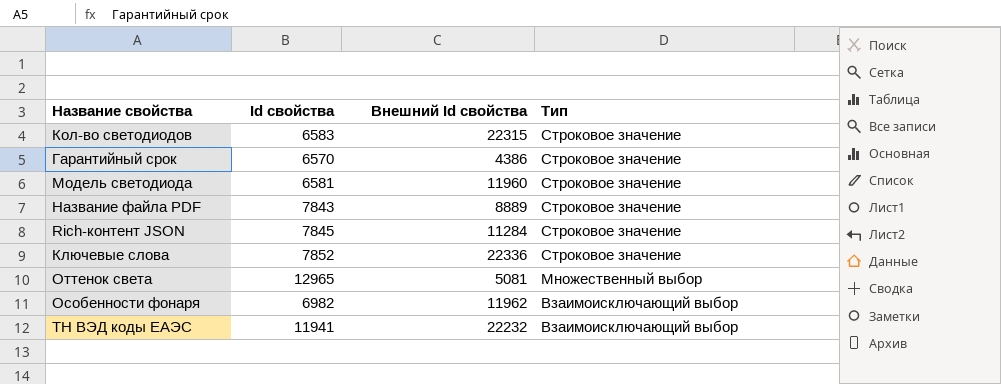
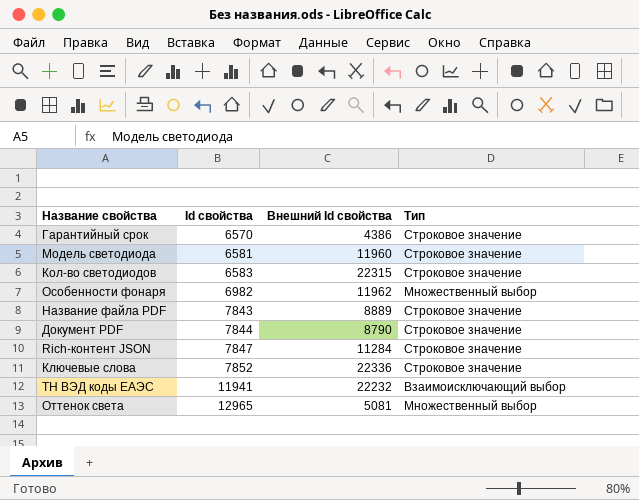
row order: Тип descending -> Id свойства ascending
Особенности фонаря | Тип: Взаимоисключающий выбор -> Множественный выбор
row Документ PDF: none -> 7844 | 8790 | Строковое значение
Rich-контент JSON | Id свойства: 7845 -> 7847

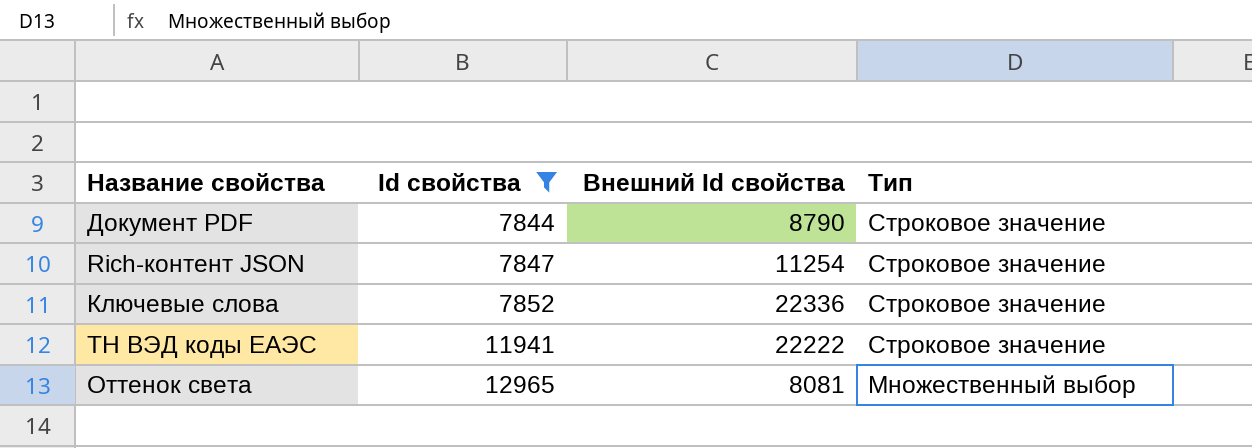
filter: none -> Id свойства >= 7844
Rich-контент JSON | Внешний Id свойства: 11284 -> 11254
ТН ВЭД коды ЕАЭС | Внешний Id свойства: 22232 -> 22222
ТН ВЭД коды ЕАЭС | Тип: Взаимоисключающий выбор -> Строковое значение
Оттенок света | Внешний Id свойства: 5081 -> 8081

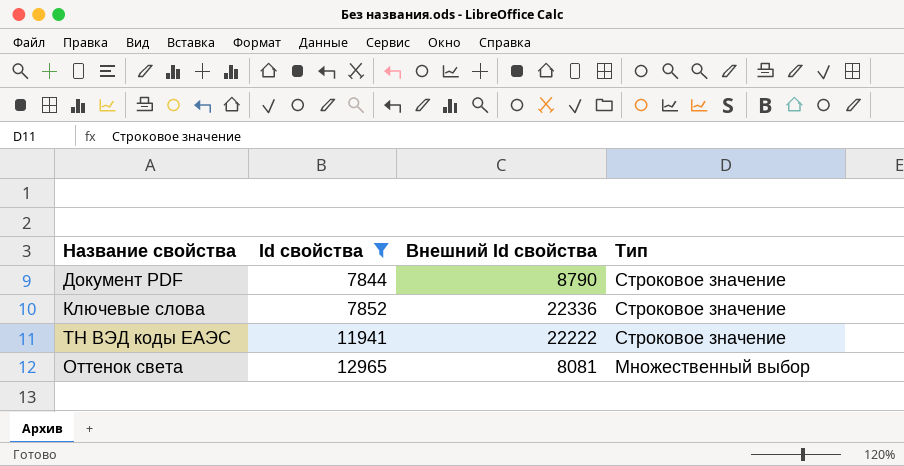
row Rich-контент JSON: 7847 | 11254 | Строковое значение -> none

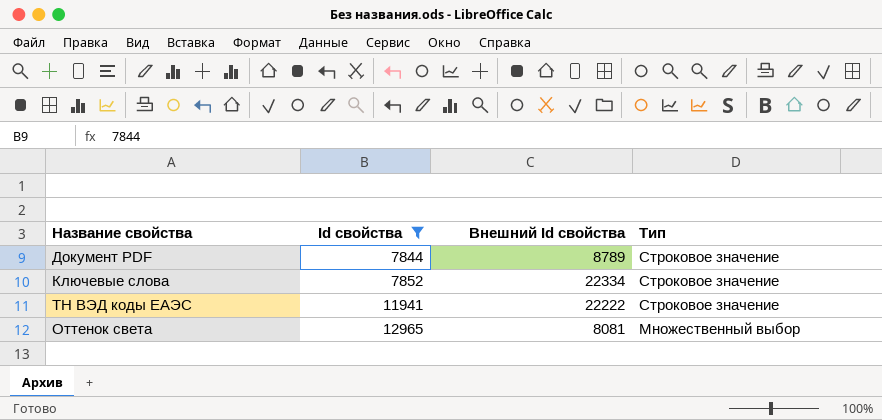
Документ PDF | Внешний Id свойства: 8790 -> 8789
Ключевые слова | Внешний Id свойства: 22336 -> 22334

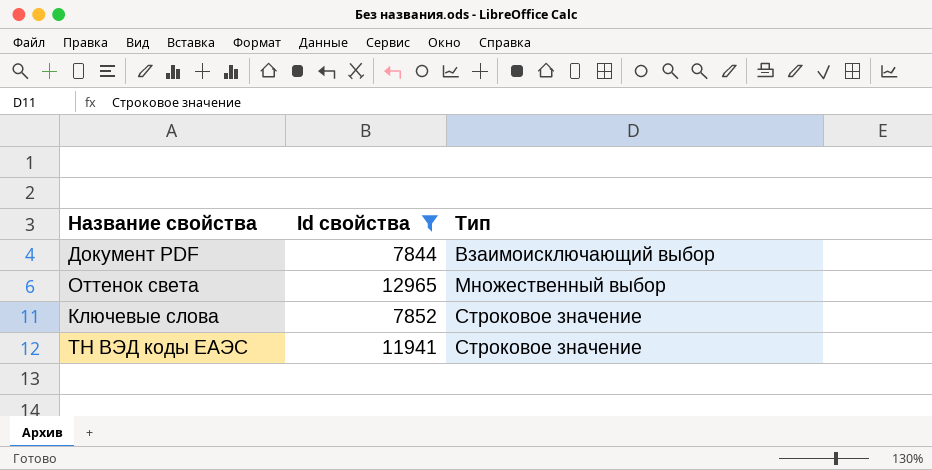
row order: Id свойства ascending -> Тип ascending
column Внешний Id свойства | position: 3 -> none
Документ PDF | Тип: Строковое значение -> Взаимоисключающий выбор

